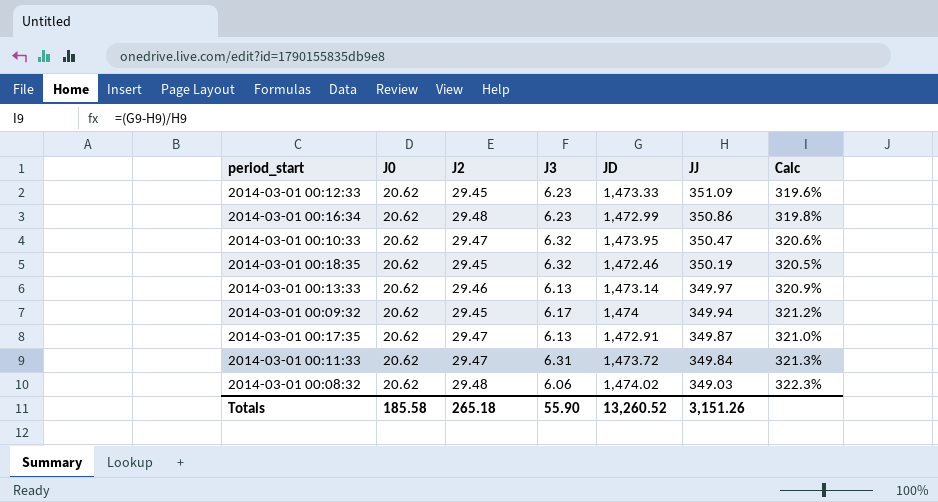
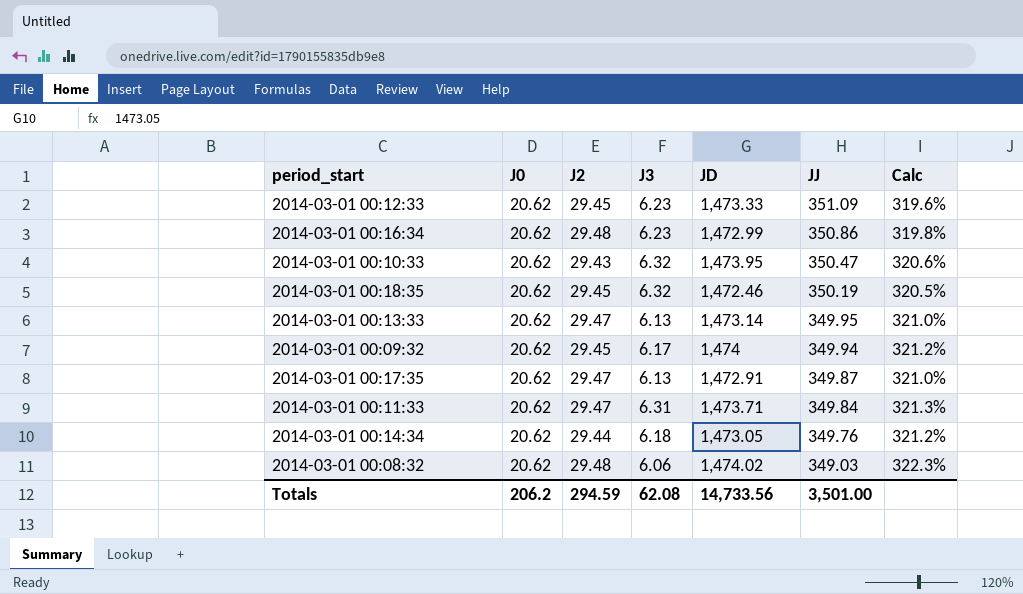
2014-03-01 00:10:33 | J2: 29.47 -> 29.43
2014-03-01 00:13:33 | J2: 29.46 -> 29.47
2014-03-01 00:13:33 | JJ: 349.97 -> 349.95
2014-03-01 00:13:33 | Calc: 320.9% -> 321.0%
2014-03-01 00:11:33 | JD: 1,473.72 -> 1,473.71
row 2014-03-01 00:14:34: none -> 20.62 | 29.44 | 6.18 | 1,473.05 | 349.76 | 321.2%
Totals | J0: 185.58 -> 206.2
Totals | J2: 265.18 -> 294.59
Totals | J3: 55.90 -> 62.08
Totals | JD: 13,260.52 -> 14,733.56
Totals | JJ: 3,151.26 -> 3,501.00

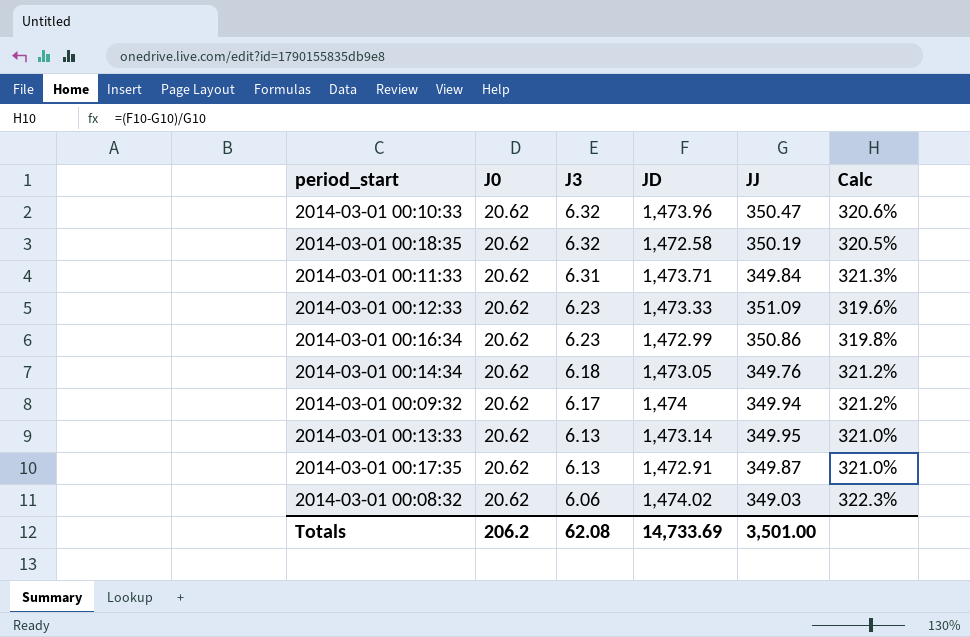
row order: JJ descending -> J3 descending
column J2 | position: 3 -> none
2014-03-01 00:10:33 | JD: 1,473.95 -> 1,473.96
2014-03-01 00:18:35 | JD: 1,472.46 -> 1,472.58
Totals | JD: 14,733.56 -> 14,733.69

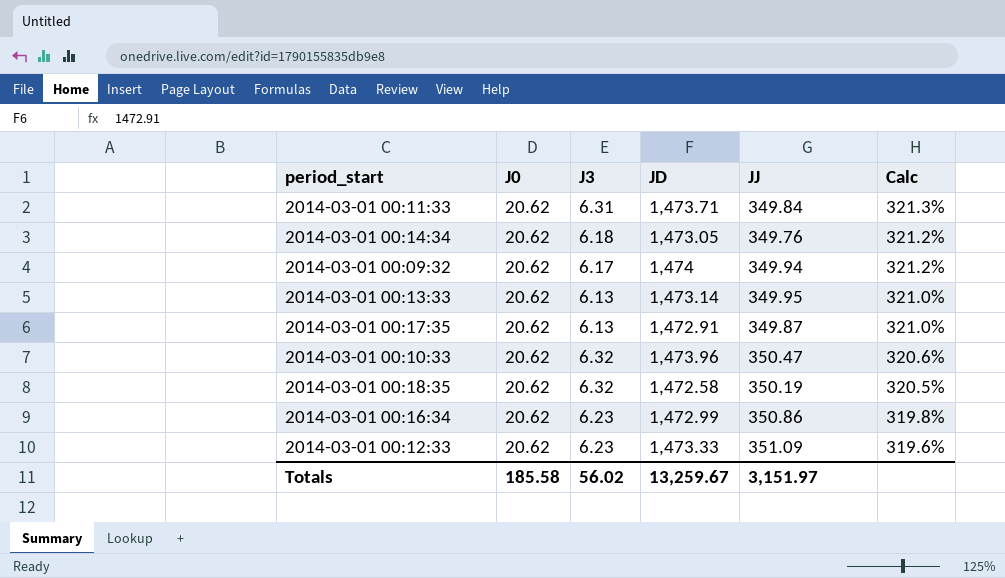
row order: J3 descending -> Calc descending
row 2014-03-01 00:08:32: 20.62 | 6.06 | 1,474.02 | 349.03 | 322.3% -> none
Totals | J0: 206.2 -> 185.58
Totals | J3: 62.08 -> 56.02
Totals | JD: 14,733.69 -> 13,259.67
Totals | JJ: 3,501.00 -> 3,151.97

